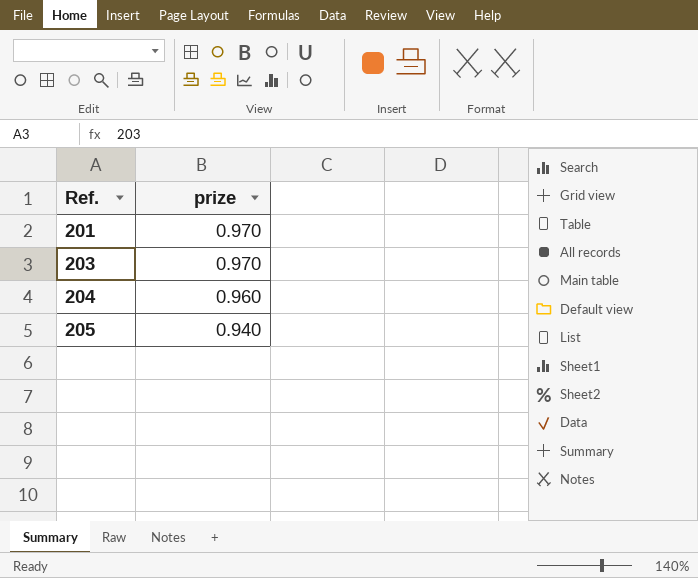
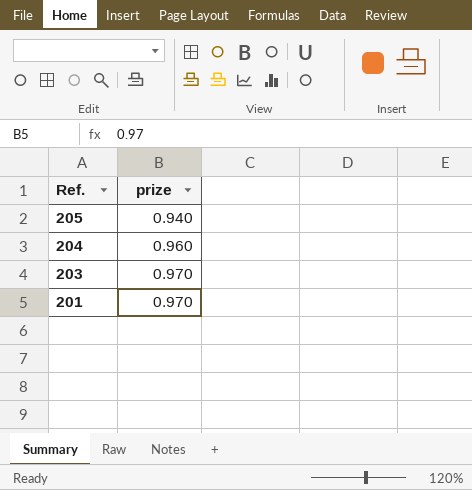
row order: Ref. ascending -> Ref. descending

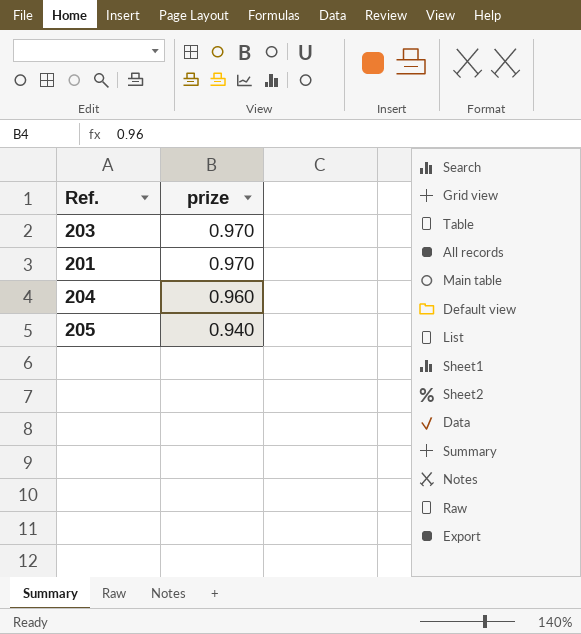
row order: Ref. descending -> prize descending

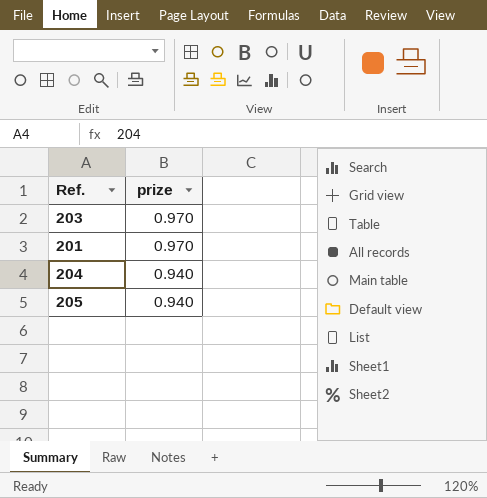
204 | prize: 0.960 -> 0.940

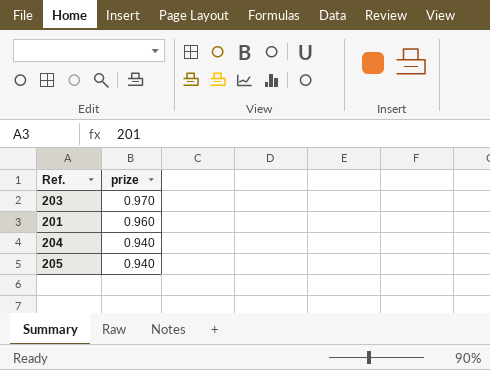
201 | prize: 0.970 -> 0.960

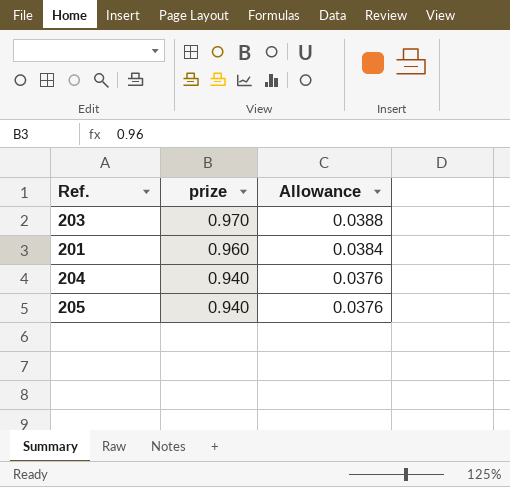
column Allowance | formula: none -> [prize] * 0.04

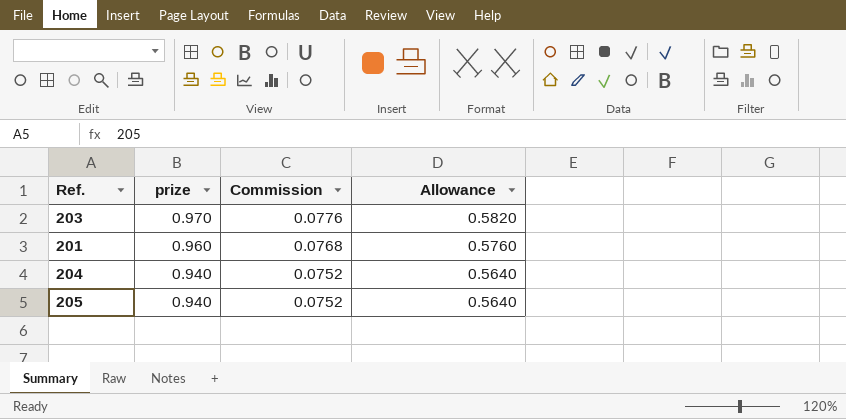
column Commission | formula: none -> [prize] * 0.08
column Allowance | formula: [prize] * 0.04 -> [prize] * 0.6

